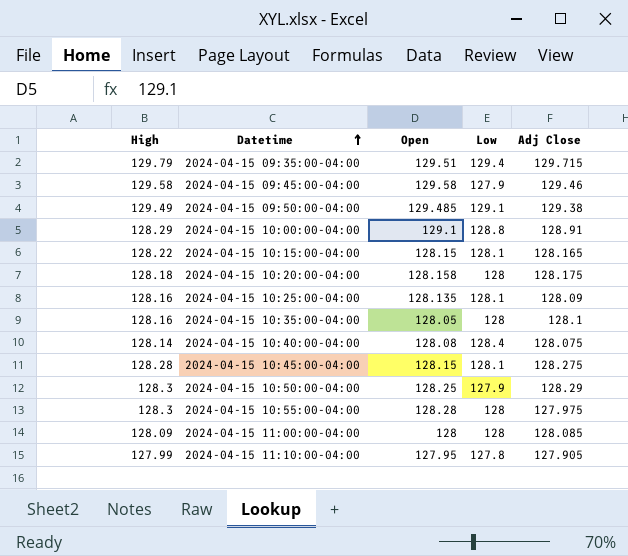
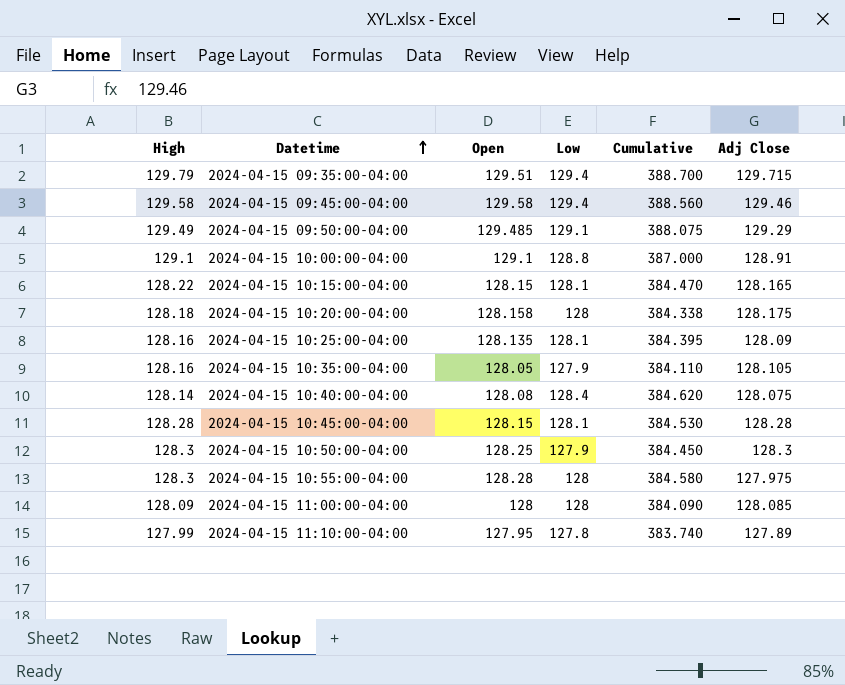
column Cumulative | formula: none -> [High] + [Open] + [Low]
2024-04-15 09:45:00-04:00 | Low: 127.9 -> 129.4
2024-04-15 09:50:00-04:00 | Adj Close: 129.38 -> 129.29
2024-04-15 10:00:00-04:00 | High: 128.29 -> 129.1
2024-04-15 10:35:00-04:00 | Low: 128 -> 127.9
2024-04-15 10:35:00-04:00 | Adj Close: 128.1 -> 128.105
2024-04-15 10:45:00-04:00 | Adj Close: 128.275 -> 128.28
2024-04-15 10:50:00-04:00 | Adj Close: 128.29 -> 128.3
2024-04-15 11:10:00-04:00 | Adj Close: 127.905 -> 127.89

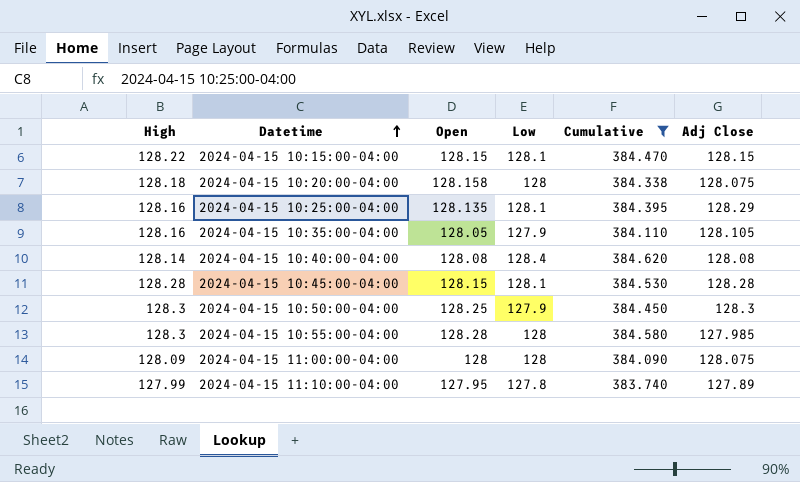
filter: none -> Cumulative <= 384.620
2024-04-15 10:15:00-04:00 | Adj Close: 128.165 -> 128.15
2024-04-15 10:20:00-04:00 | Adj Close: 128.175 -> 128.075
2024-04-15 10:25:00-04:00 | Adj Close: 128.09 -> 128.29
2024-04-15 10:40:00-04:00 | Adj Close: 128.075 -> 128.08
2024-04-15 10:55:00-04:00 | Adj Close: 127.975 -> 127.985
2024-04-15 11:00:00-04:00 | Adj Close: 128.085 -> 128.075

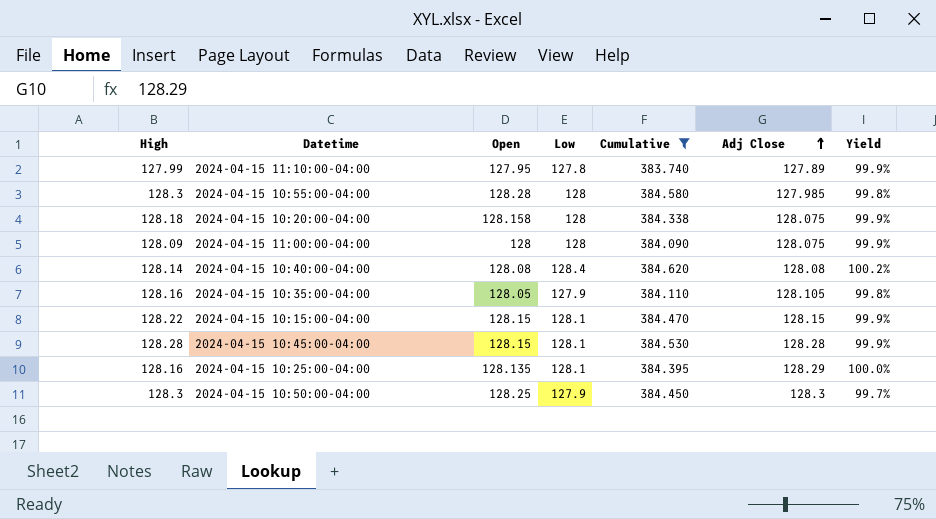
row order: Datetime ascending -> Adj Close ascending
column Yield | formula: none -> [Low] / [High]

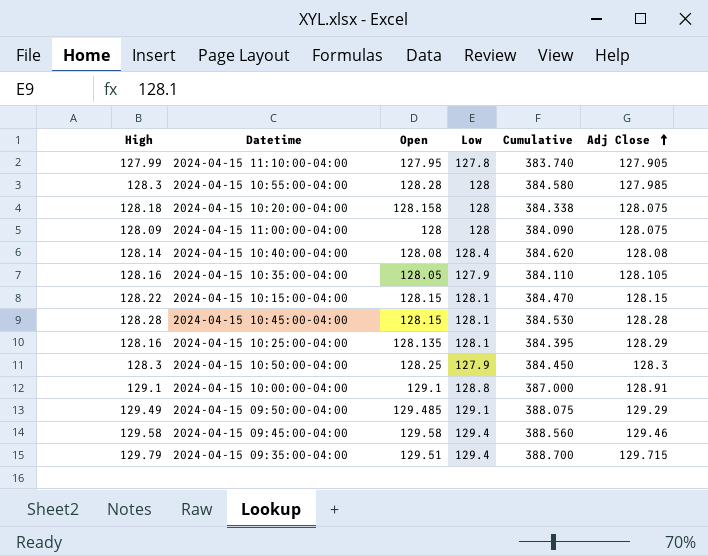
filter: Cumulative <= 384.620 -> none
column Yield | formula: [Low] / [High] -> none
2024-04-15 11:10:00-04:00 | Adj Close: 127.89 -> 127.905

